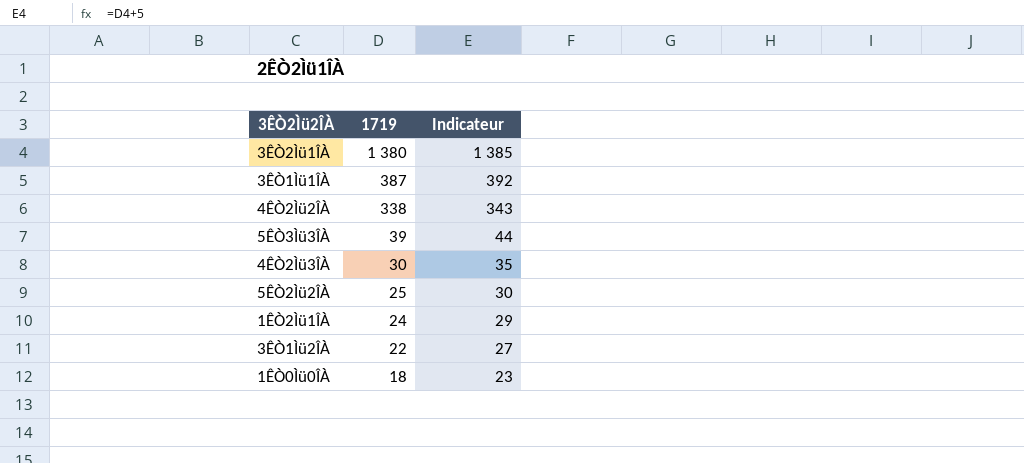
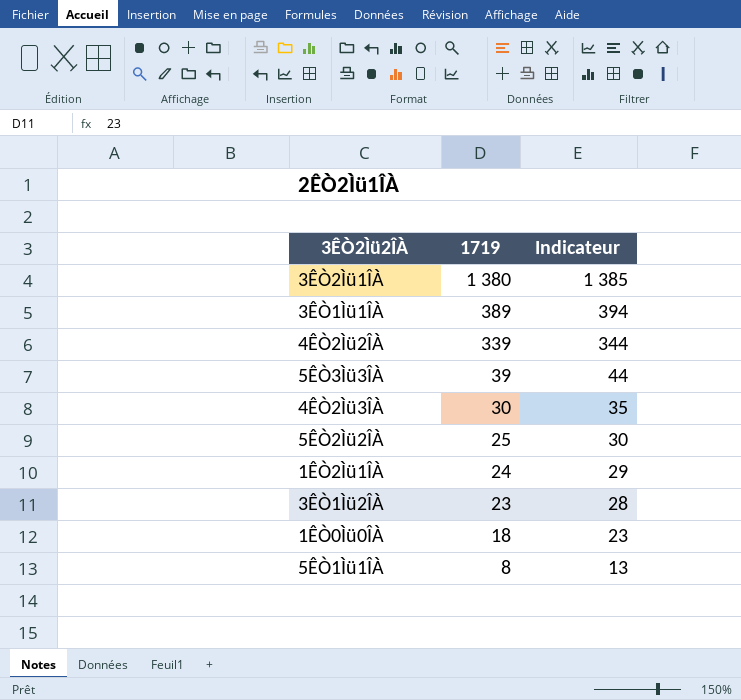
3ÊÒ1Ìü1ÎÀ | 1719: 387 -> 389
3ÊÒ1Ìü1ÎÀ | Indicateur: 392 -> 394
4ÊÒ2Ìü2ÎÀ | 1719: 338 -> 339
4ÊÒ2Ìü2ÎÀ | Indicateur: 343 -> 344
3ÊÒ1Ìü2ÎÀ | 1719: 22 -> 23
3ÊÒ1Ìü2ÎÀ | Indicateur: 27 -> 28
row 5ÊÒ1Ìü1ÎÀ: none -> 8 | 13

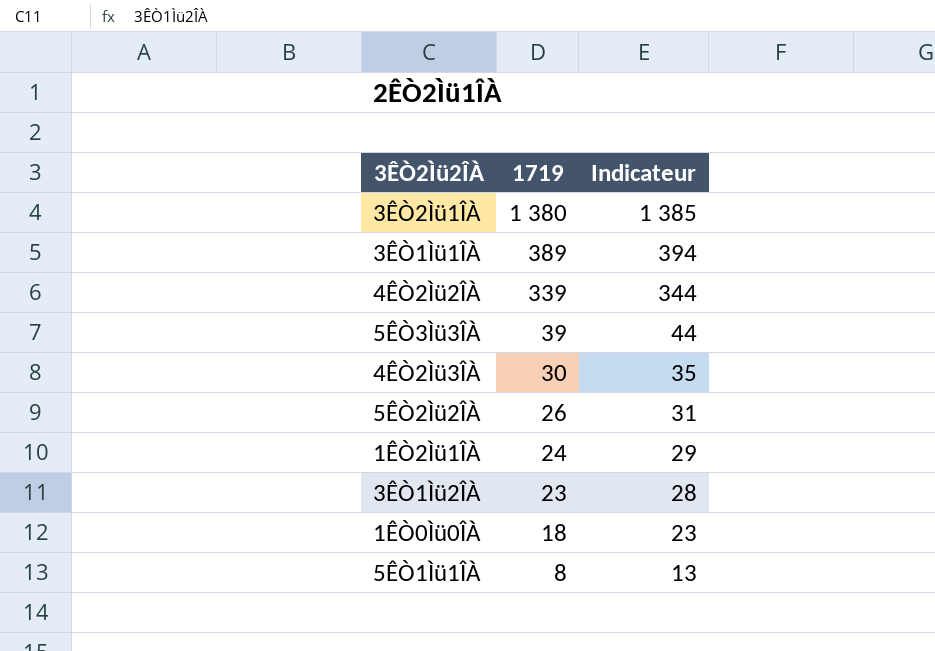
5ÊÒ2Ìü2ÎÀ | 1719: 25 -> 26
5ÊÒ2Ìü2ÎÀ | Indicateur: 30 -> 31

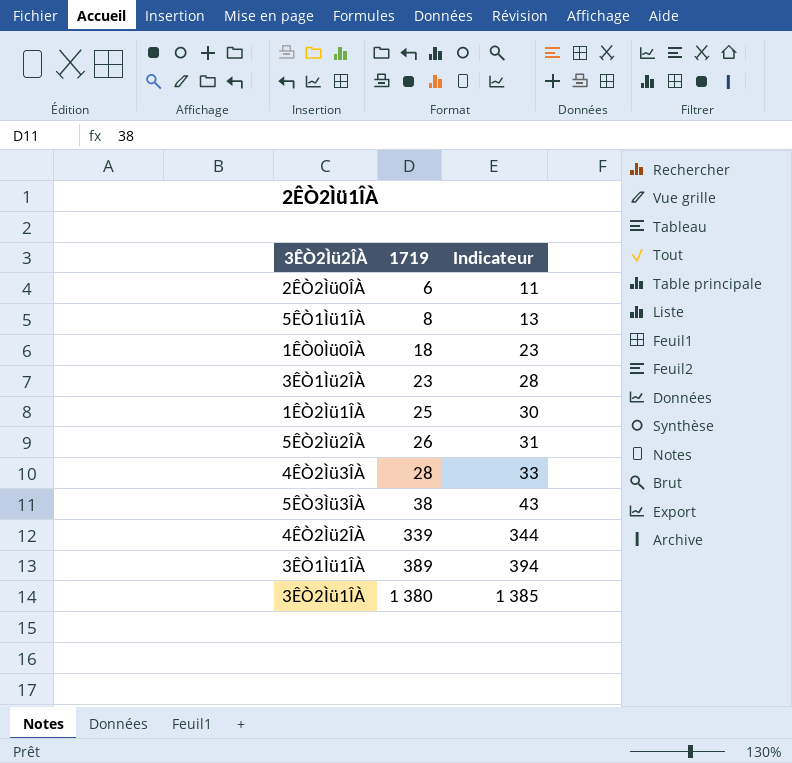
row order: 1719 descending -> 1719 ascending
row 2ÊÒ2Ìü0ÎÀ: none -> 6 | 11
1ÊÒ2Ìü1ÎÀ | 1719: 24 -> 25
1ÊÒ2Ìü1ÎÀ | Indicateur: 29 -> 30
4ÊÒ2Ìü3ÎÀ | 1719: 30 -> 28
4ÊÒ2Ìü3ÎÀ | Indicateur: 35 -> 33
5ÊÒ3Ìü3ÎÀ | 1719: 39 -> 38
5ÊÒ3Ìü3ÎÀ | Indicateur: 44 -> 43

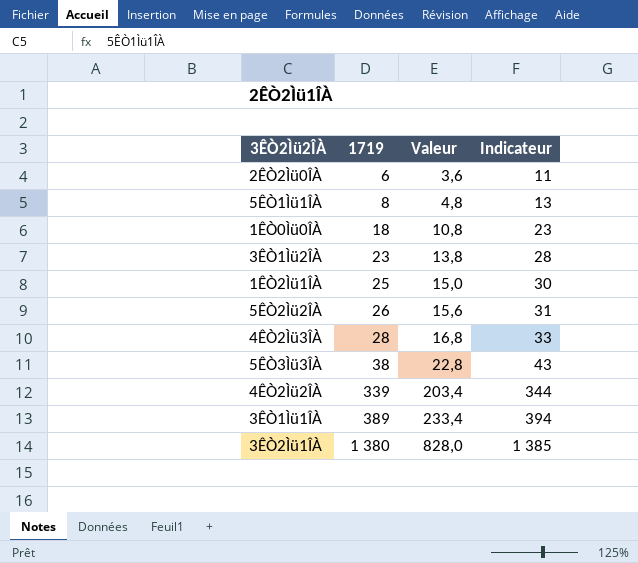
column Valeur | formula: none -> [1719] * 0,6

